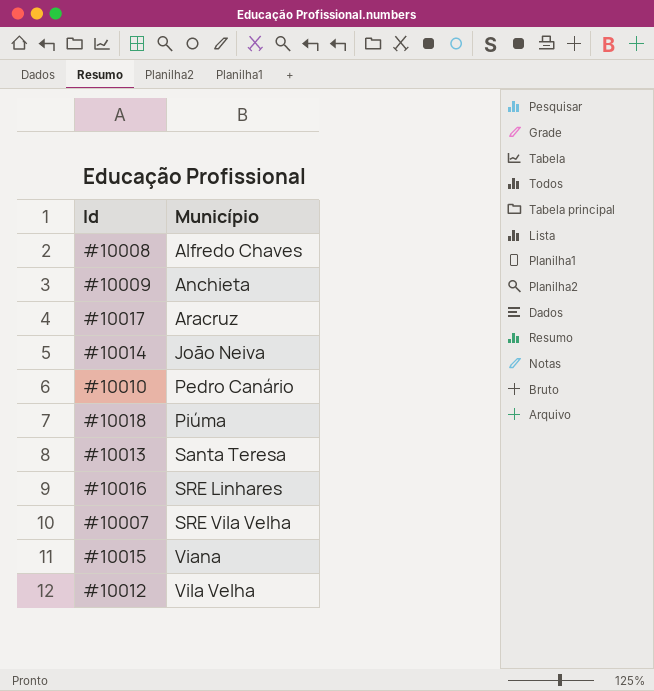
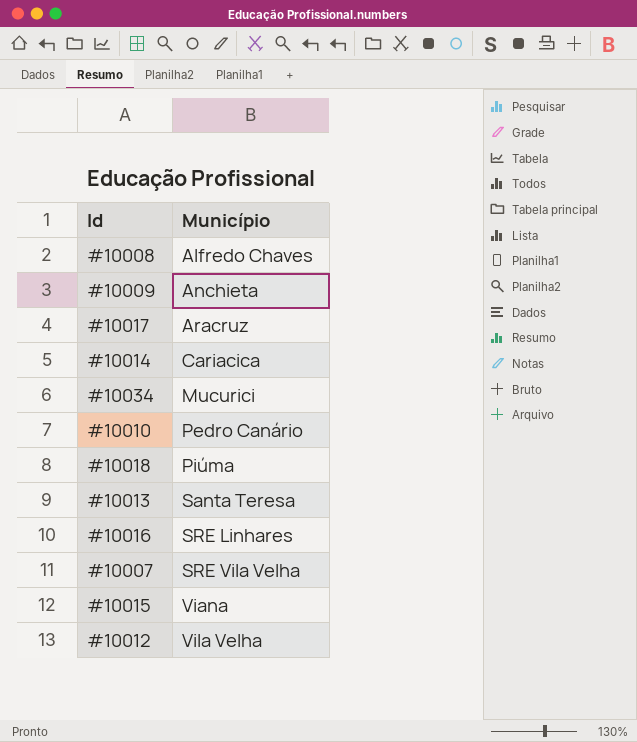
#10014 | Município: João Neiva -> Cariacica
row #10034: none -> Mucurici

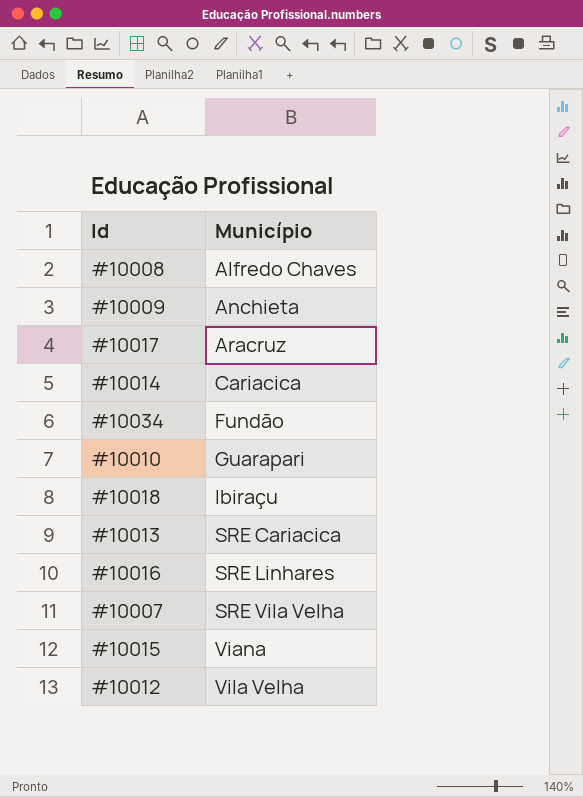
#10034 | Município: Mucurici -> Fundão
#10010 | Município: Pedro Canário -> Guarapari
#10018 | Município: Piúma -> Ibiraçu
#10013 | Município: Santa Teresa -> SRE Cariacica

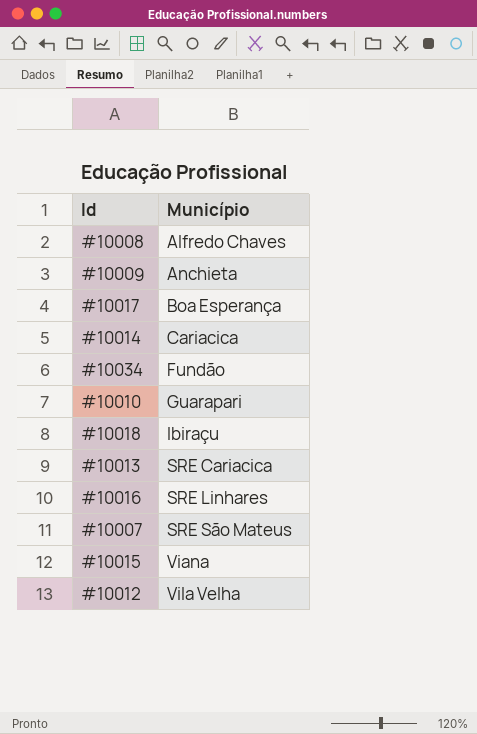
#10017 | Município: Aracruz -> Boa Esperança
#10007 | Município: SRE Vila Velha -> SRE São Mateus

